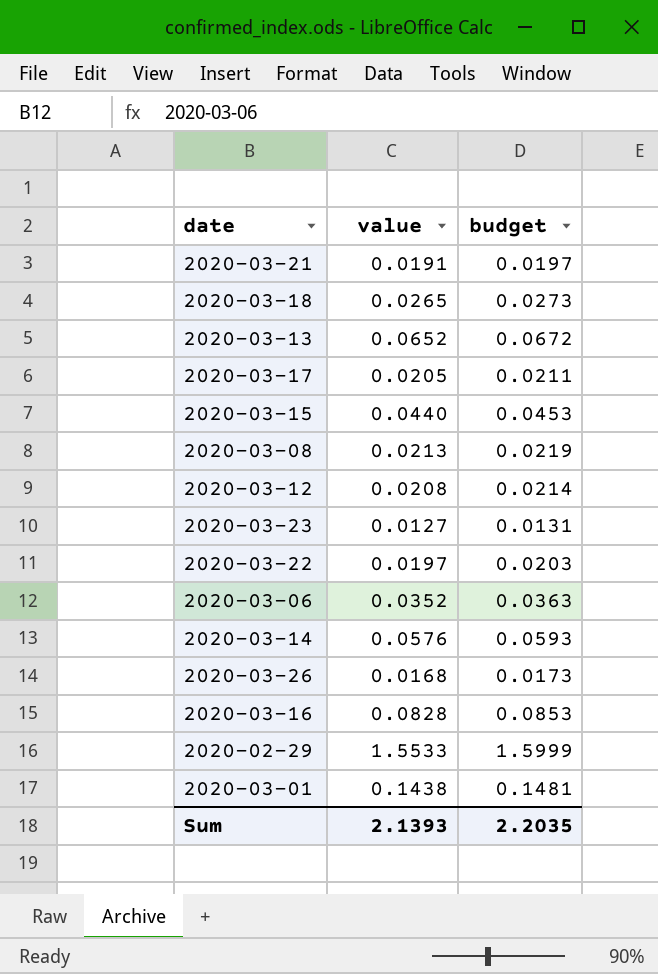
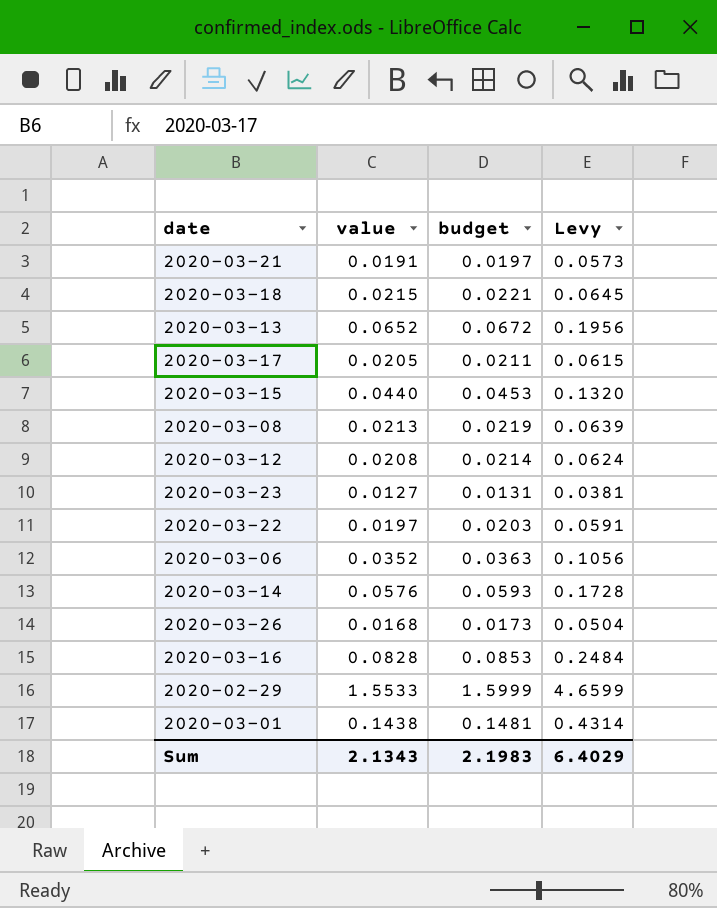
column Levy | formula: none -> [value] * 3
2020-03-18 | value: 0.0265 -> 0.0215
2020-03-18 | budget: 0.0273 -> 0.0221
Sum | value: 2.1393 -> 2.1343
Sum | budget: 2.2035 -> 2.1983

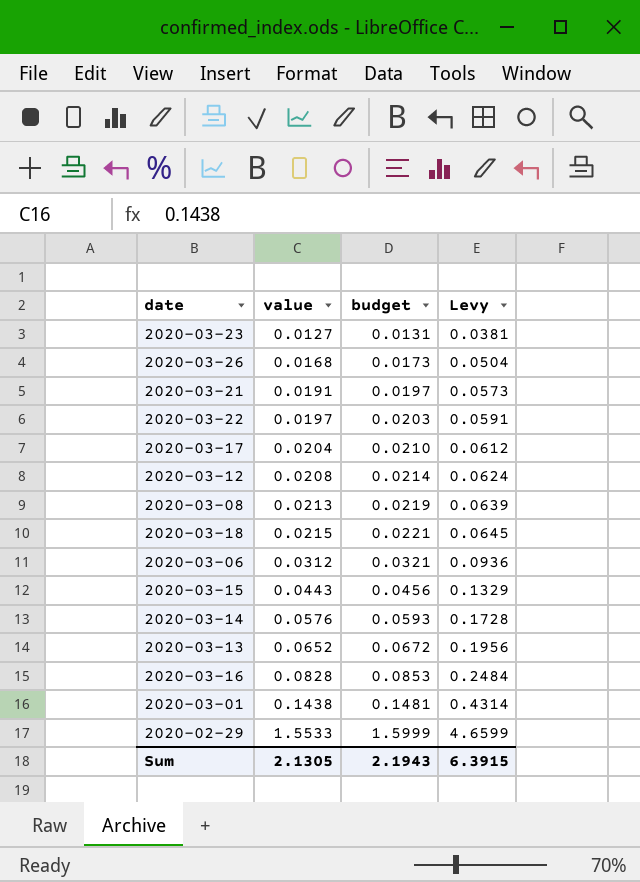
row order: none -> value ascending
2020-03-17 | value: 0.0205 -> 0.0204
2020-03-17 | budget: 0.0211 -> 0.0210
2020-03-17 | Levy: 0.0615 -> 0.0612
2020-03-06 | value: 0.0352 -> 0.0312
2020-03-06 | budget: 0.0363 -> 0.0321
2020-03-06 | Levy: 0.1056 -> 0.0936
2020-03-15 | value: 0.0440 -> 0.0443
2020-03-15 | budget: 0.0453 -> 0.0456
2020-03-15 | Levy: 0.1320 -> 0.1329
Sum | value: 2.1343 -> 2.1305
Sum | budget: 2.1983 -> 2.1943
Sum | Levy: 6.4029 -> 6.3915

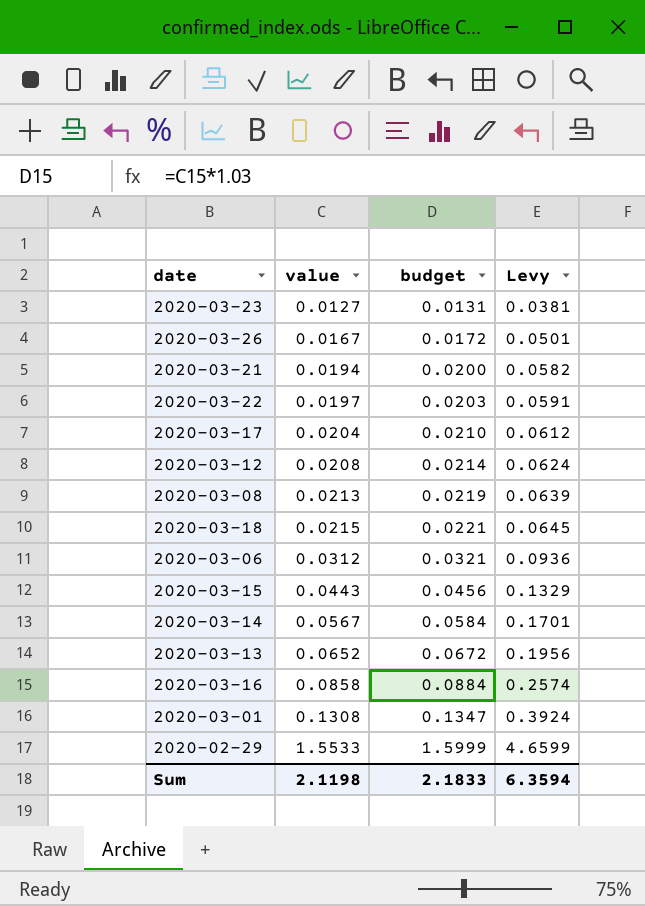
2020-03-26 | value: 0.0168 -> 0.0167
2020-03-26 | budget: 0.0173 -> 0.0172
2020-03-26 | Levy: 0.0504 -> 0.0501
2020-03-21 | value: 0.0191 -> 0.0194
2020-03-21 | budget: 0.0197 -> 0.0200
2020-03-21 | Levy: 0.0573 -> 0.0582
2020-03-14 | value: 0.0576 -> 0.0567
2020-03-14 | budget: 0.0593 -> 0.0584
2020-03-14 | Levy: 0.1728 -> 0.1701
2020-03-16 | value: 0.0828 -> 0.0858
2020-03-16 | budget: 0.0853 -> 0.0884
2020-03-16 | Levy: 0.2484 -> 0.2574
2020-03-01 | value: 0.1438 -> 0.1308
2020-03-01 | budget: 0.1481 -> 0.1347
2020-03-01 | Levy: 0.4314 -> 0.3924
Sum | value: 2.1305 -> 2.1198
Sum | budget: 2.1943 -> 2.1833
Sum | Levy: 6.3915 -> 6.3594

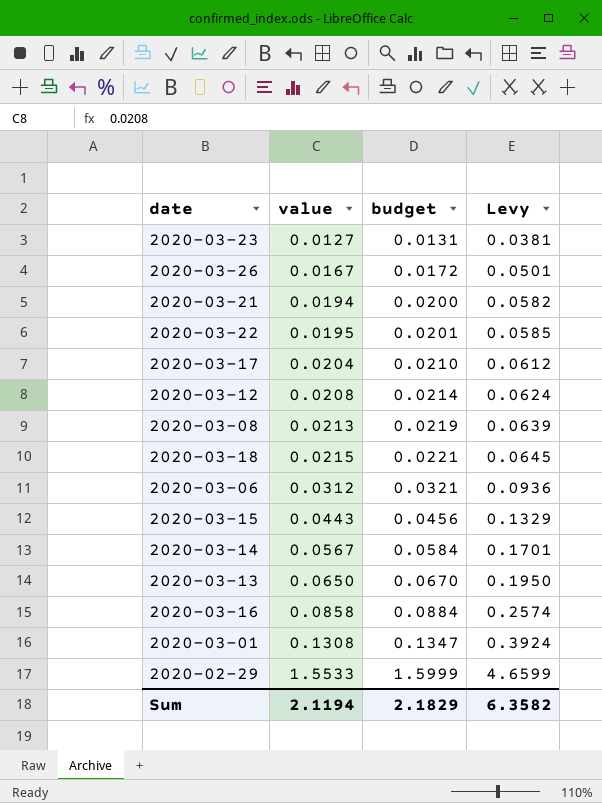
2020-03-22 | value: 0.0197 -> 0.0195
2020-03-22 | budget: 0.0203 -> 0.0201
2020-03-22 | Levy: 0.0591 -> 0.0585
2020-03-13 | value: 0.0652 -> 0.0650
2020-03-13 | budget: 0.0672 -> 0.0670
2020-03-13 | Levy: 0.1956 -> 0.1950
Sum | value: 2.1198 -> 2.1194
Sum | budget: 2.1833 -> 2.1829
Sum | Levy: 6.3594 -> 6.3582

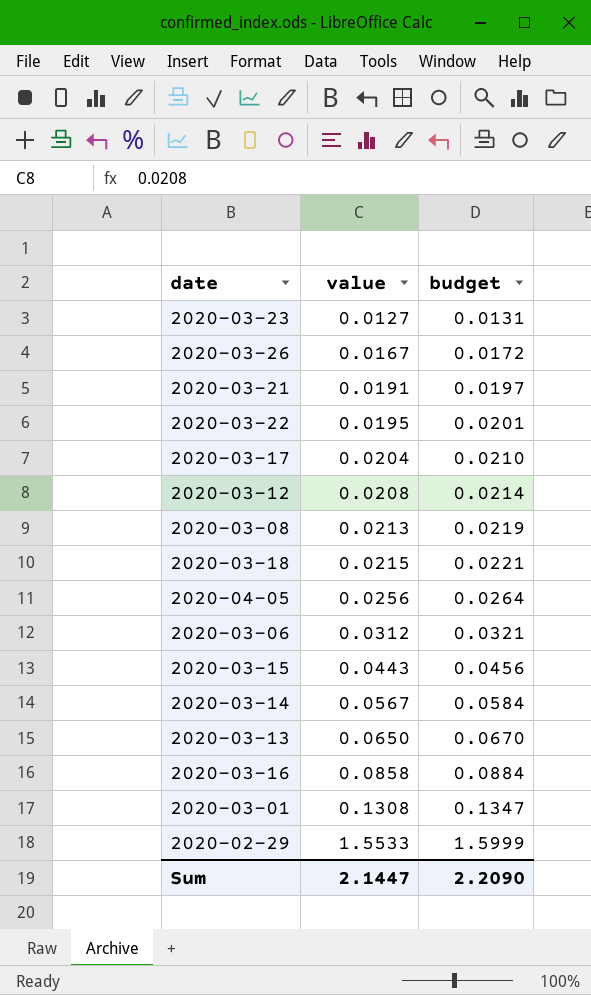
column Levy | formula: [value] * 3 -> none
2020-03-21 | value: 0.0194 -> 0.0191
2020-03-21 | budget: 0.0200 -> 0.0197
row 2020-04-05: none -> 0.0256 | 0.0264
Sum | value: 2.1194 -> 2.1447
Sum | budget: 2.1829 -> 2.2090

